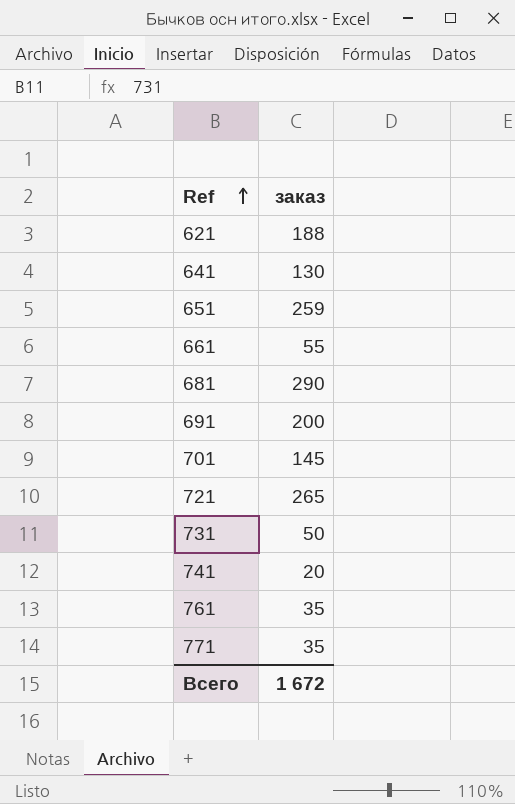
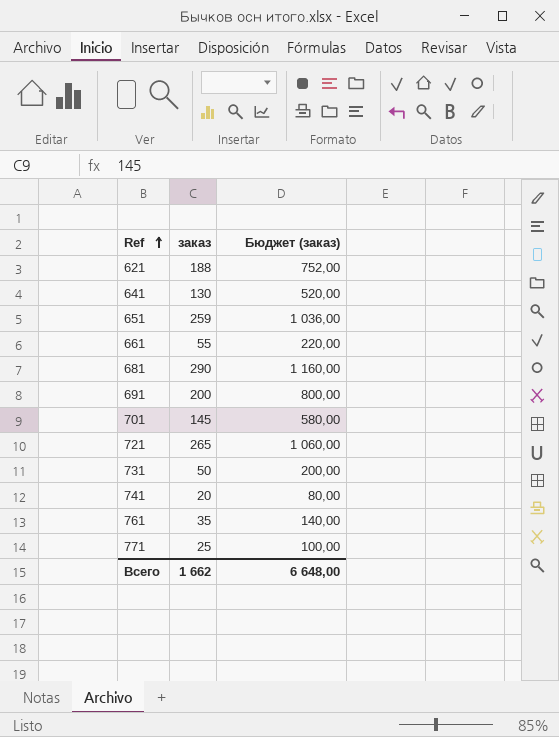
column Бюджет (заказ) | formula: none -> [заказ] * 4
771 | заказ: 35 -> 25
Всего | заказ: 1 672 -> 1 662

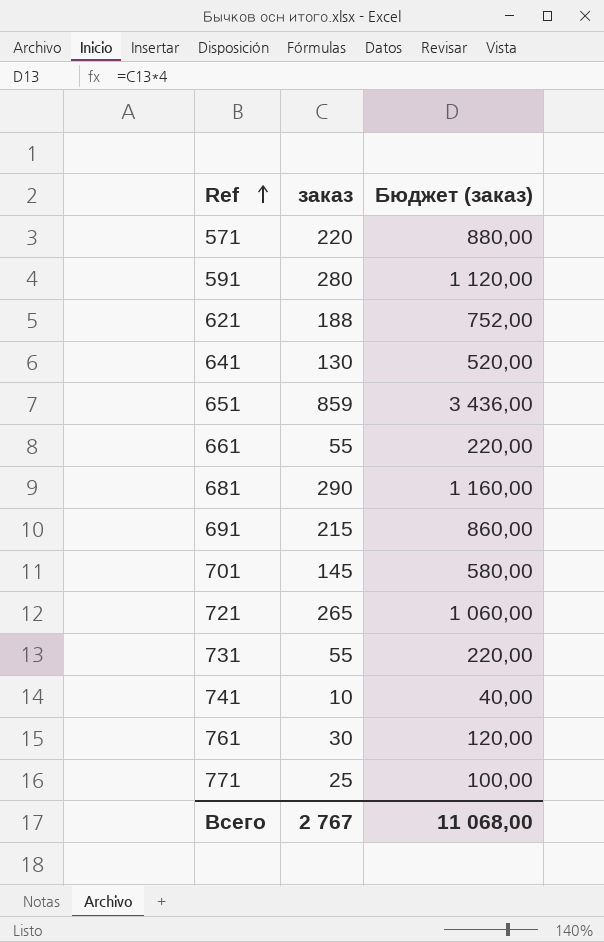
row 571: none -> 220 | 880,00
row 591: none -> 280 | 1 120,00
651 | заказ: 259 -> 859
651 | Бюджет (заказ): 1 036,00 -> 3 436,00
691 | заказ: 200 -> 215
691 | Бюджет (заказ): 800,00 -> 860,00
731 | заказ: 50 -> 55
731 | Бюджет (заказ): 200,00 -> 220,00
741 | заказ: 20 -> 10
741 | Бюджет (заказ): 80,00 -> 40,00
761 | заказ: 35 -> 30
761 | Бюджет (заказ): 140,00 -> 120,00
Всего | заказ: 1 662 -> 2 767
Всего | Бюджет (заказ): 6 648,00 -> 11 068,00

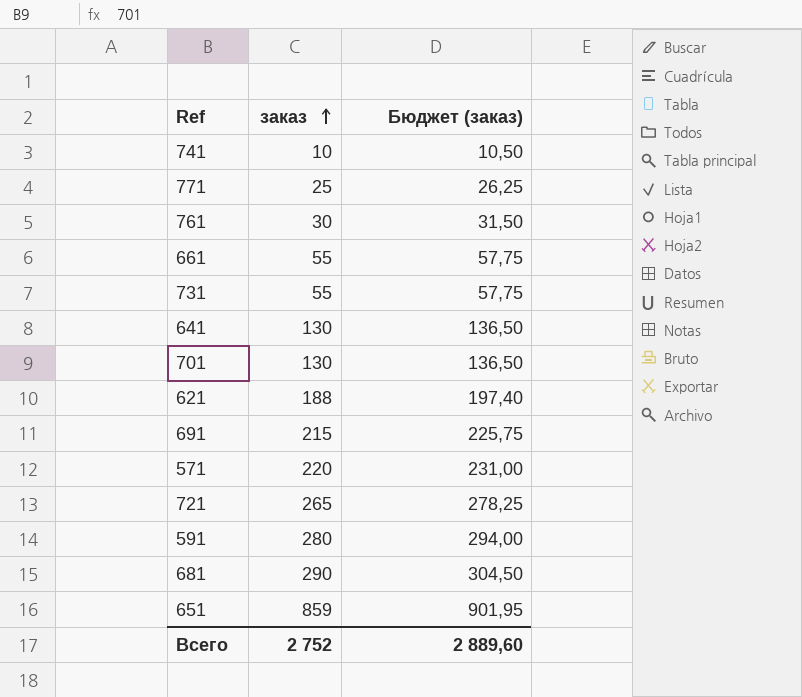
row order: Ref ascending -> заказ ascending
column Бюджет (заказ) | formula: [заказ] * 4 -> [заказ] * 1,05
701 | заказ: 145 -> 130
Всего | заказ: 2 767 -> 2 752
Всего | Бюджет (заказ): 11 068,00 -> 2 889,60

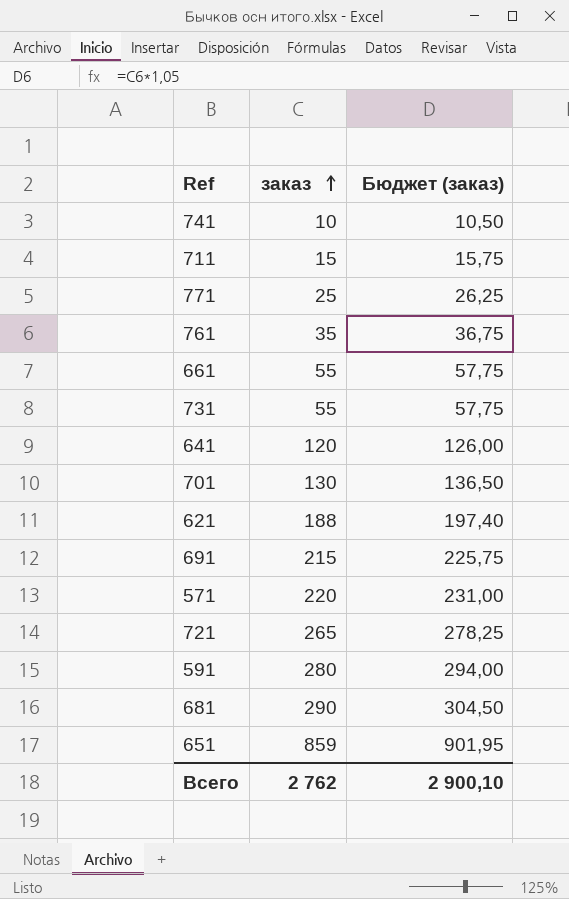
row 711: none -> 15 | 15,75
761 | заказ: 30 -> 35
761 | Бюджет (заказ): 31,50 -> 36,75
641 | заказ: 130 -> 120
641 | Бюджет (заказ): 136,50 -> 126,00
Всего | заказ: 2 752 -> 2 762
Всего | Бюджет (заказ): 2 889,60 -> 2 900,10

